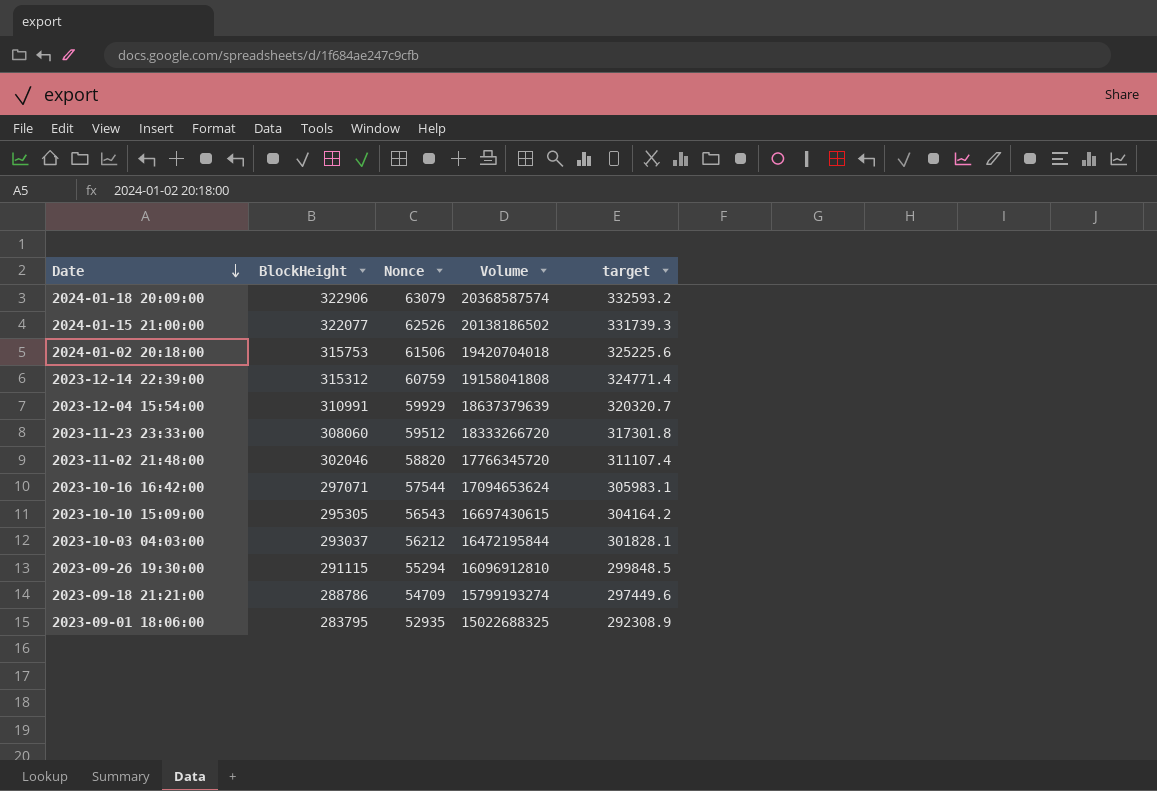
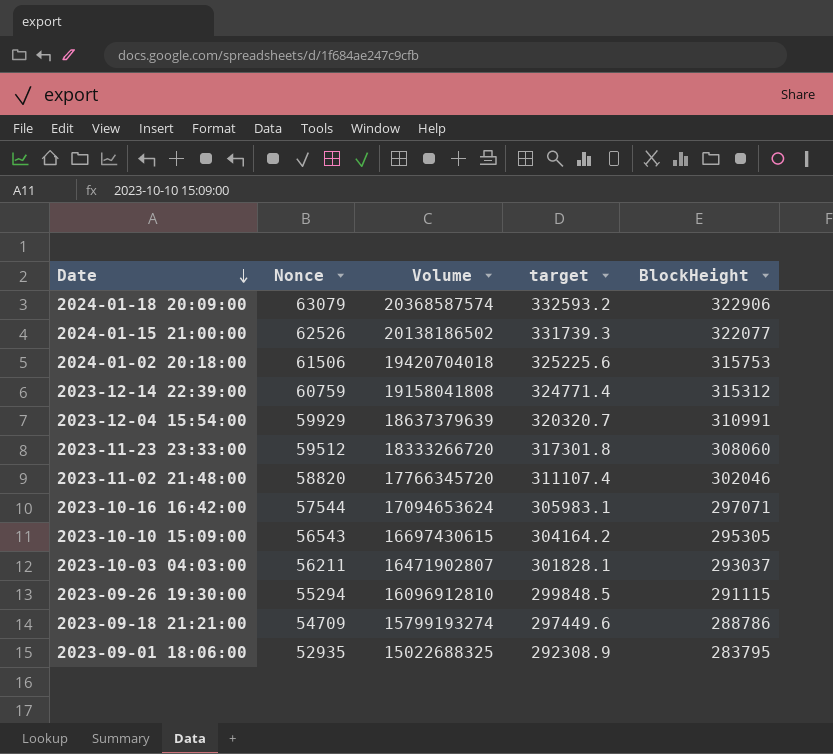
column BlockHeight | position: 2 -> 5
2023-10-03 04:03:00 | Nonce: 56212 -> 56211
2023-10-03 04:03:00 | Volume: 16472195844 -> 16471902807

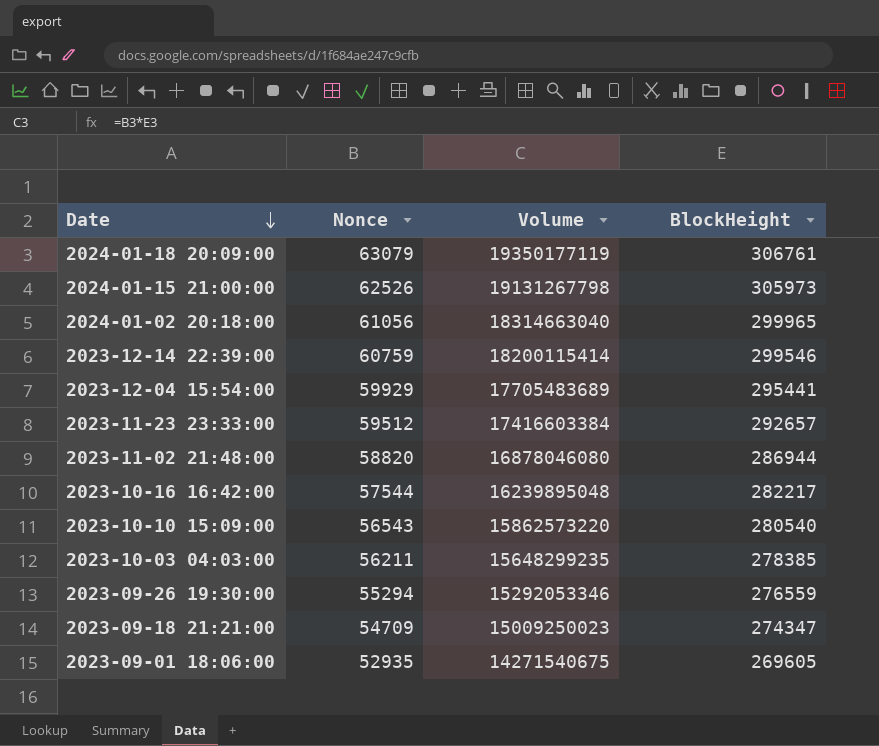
column target | formula: [BlockHeight] * 1.03 -> none
2024-01-18 20:09:00 | Volume: 20368587574 -> 19350177119
2024-01-18 20:09:00 | BlockHeight: 322906 -> 306761
2024-01-15 21:00:00 | Volume: 20138186502 -> 19131267798
2024-01-15 21:00:00 | BlockHeight: 322077 -> 305973
2024-01-02 20:18:00 | Nonce: 61506 -> 61056
2024-01-02 20:18:00 | Volume: 19420704018 -> 18314663040
2024-01-02 20:18:00 | BlockHeight: 315753 -> 299965
2023-12-14 22:39:00 | Volume: 19158041808 -> 18200115414
2023-12-14 22:39:00 | BlockHeight: 315312 -> 299546
2023-12-04 15:54:00 | Volume: 18637379639 -> 17705483689
2023-12-04 15:54:00 | BlockHeight: 310991 -> 295441
2023-11-23 23:33:00 | Volume: 18333266720 -> 17416603384
2023-11-23 23:33:00 | BlockHeight: 308060 -> 292657
2023-11-02 21:48:00 | Volume: 17766345720 -> 16878046080
2023-11-02 21:48:00 | BlockHeight: 302046 -> 286944
2023-10-16 16:42:00 | Volume: 17094653624 -> 16239895048
2023-10-16 16:42:00 | BlockHeight: 297071 -> 282217
2023-10-10 15:09:00 | Volume: 16697430615 -> 15862573220
2023-10-10 15:09:00 | BlockHeight: 295305 -> 280540
2023-10-03 04:03:00 | Volume: 16471902807 -> 15648299235
2023-10-03 04:03:00 | BlockHeight: 293037 -> 278385
2023-09-26 19:30:00 | Volume: 16096912810 -> 15292053346
2023-09-26 19:30:00 | BlockHeight: 291115 -> 276559
2023-09-18 21:21:00 | Volume: 15799193274 -> 15009250023
2023-09-18 21:21:00 | BlockHeight: 288786 -> 274347
2023-09-01 18:06:00 | Volume: 15022688325 -> 14271540675
2023-09-01 18:06:00 | BlockHeight: 283795 -> 269605

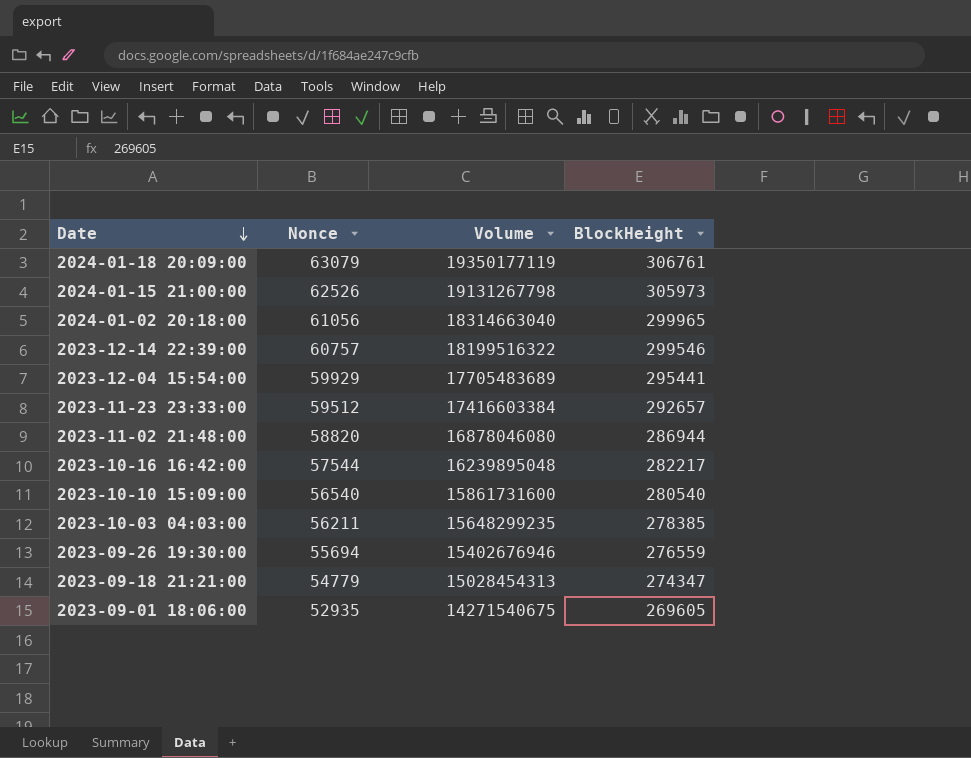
2023-12-14 22:39:00 | Nonce: 60759 -> 60757
2023-12-14 22:39:00 | Volume: 18200115414 -> 18199516322
2023-10-10 15:09:00 | Nonce: 56543 -> 56540
2023-10-10 15:09:00 | Volume: 15862573220 -> 15861731600
2023-09-26 19:30:00 | Nonce: 55294 -> 55694
2023-09-26 19:30:00 | Volume: 15292053346 -> 15402676946
2023-09-18 21:21:00 | Nonce: 54709 -> 54779
2023-09-18 21:21:00 | Volume: 15009250023 -> 15028454313

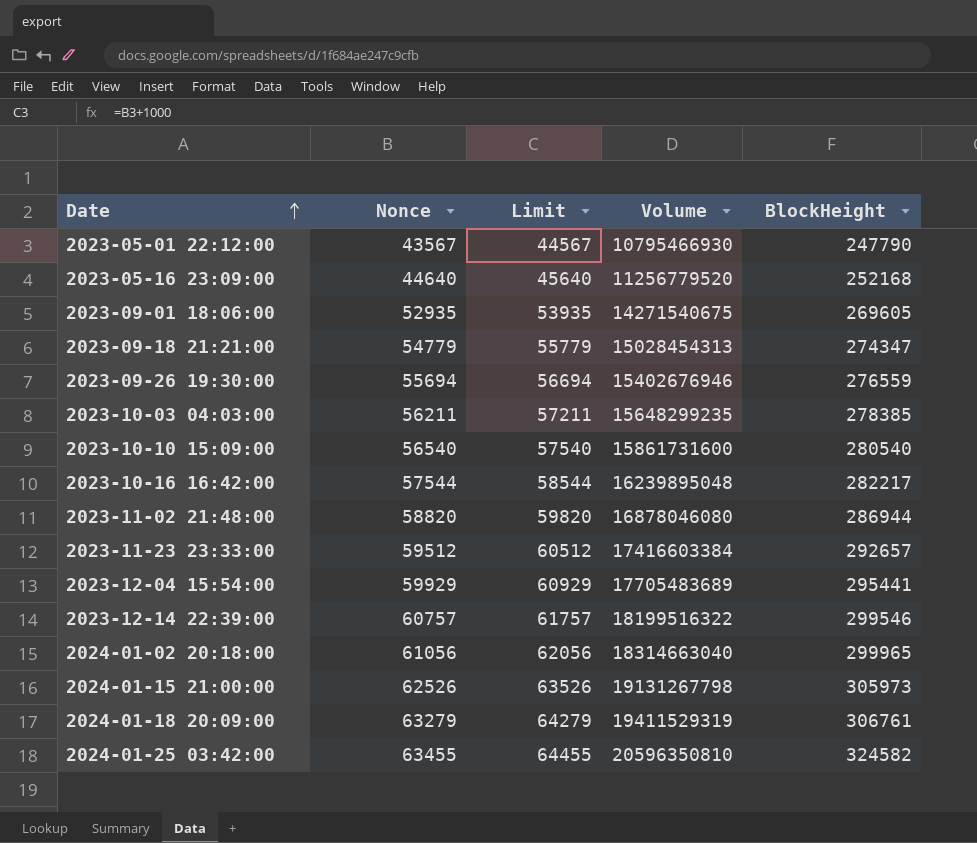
row order: Date descending -> Date ascending
column Limit | formula: none -> [Nonce] + 1000
row 2023-05-01 22:12:00: none -> 43567 | 44567 | 10795466930 | 247790
row 2023-05-16 23:09:00: none -> 44640 | 45640 | 11256779520 | 252168
2024-01-18 20:09:00 | Nonce: 63079 -> 63279
2024-01-18 20:09:00 | Volume: 19350177119 -> 19411529319
row 2024-01-25 03:42:00: none -> 63455 | 64455 | 20596350810 | 324582

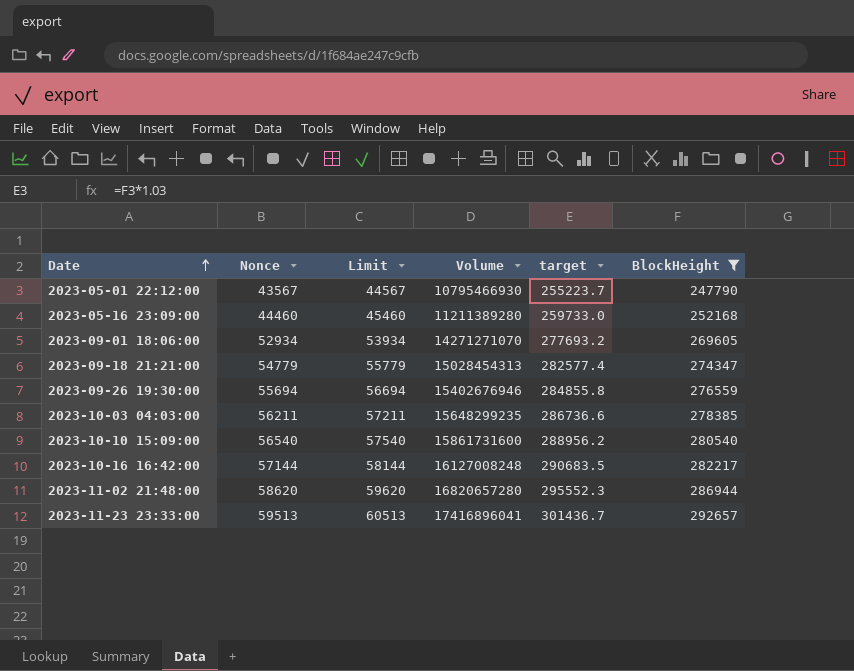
filter: none -> BlockHeight <= 292657
column target | formula: none -> [BlockHeight] * 1.03
2023-05-16 23:09:00 | Nonce: 44640 -> 44460
2023-05-16 23:09:00 | Limit: 45640 -> 45460
2023-05-16 23:09:00 | Volume: 11256779520 -> 11211389280
2023-09-01 18:06:00 | Nonce: 52935 -> 52934
2023-09-01 18:06:00 | Limit: 53935 -> 53934
2023-09-01 18:06:00 | Volume: 14271540675 -> 14271271070
2023-10-16 16:42:00 | Nonce: 57544 -> 57144
2023-10-16 16:42:00 | Limit: 58544 -> 58144
2023-10-16 16:42:00 | Volume: 16239895048 -> 16127008248
2023-11-02 21:48:00 | Nonce: 58820 -> 58620
2023-11-02 21:48:00 | Limit: 59820 -> 59620
2023-11-02 21:48:00 | Volume: 16878046080 -> 16820657280
2023-11-23 23:33:00 | Nonce: 59512 -> 59513
2023-11-23 23:33:00 | Limit: 60512 -> 60513
2023-11-23 23:33:00 | Volume: 17416603384 -> 17416896041

